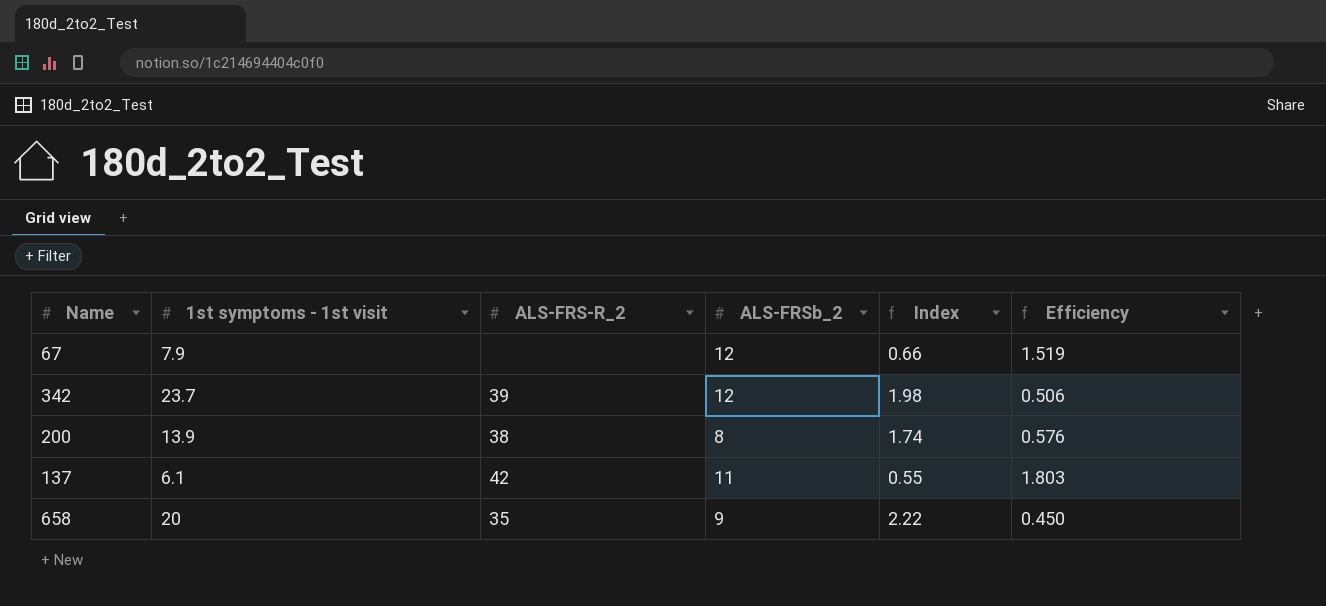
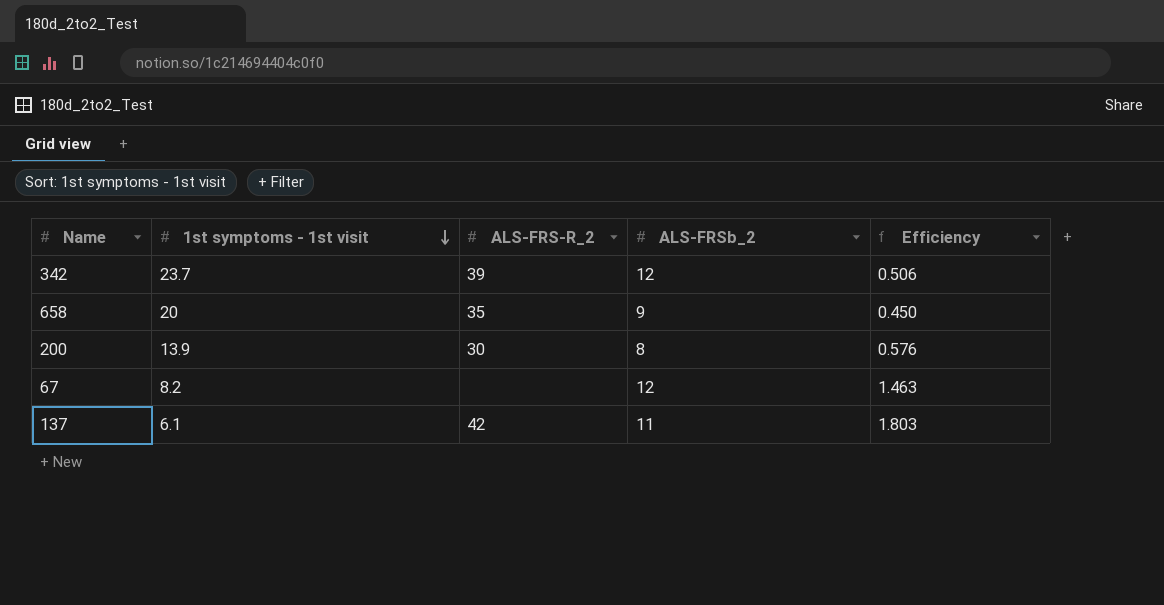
row order: none -> 1st symptoms - 1st visit descending
column Index | formula: [1st symptoms - 1st visit] / [ALS-FRSb_2] -> none
200 | ALS-FRS-R_2: 38 -> 30
67 | 1st symptoms - 1st visit: 7.9 -> 8.2
67 | Efficiency: 1.519 -> 1.463

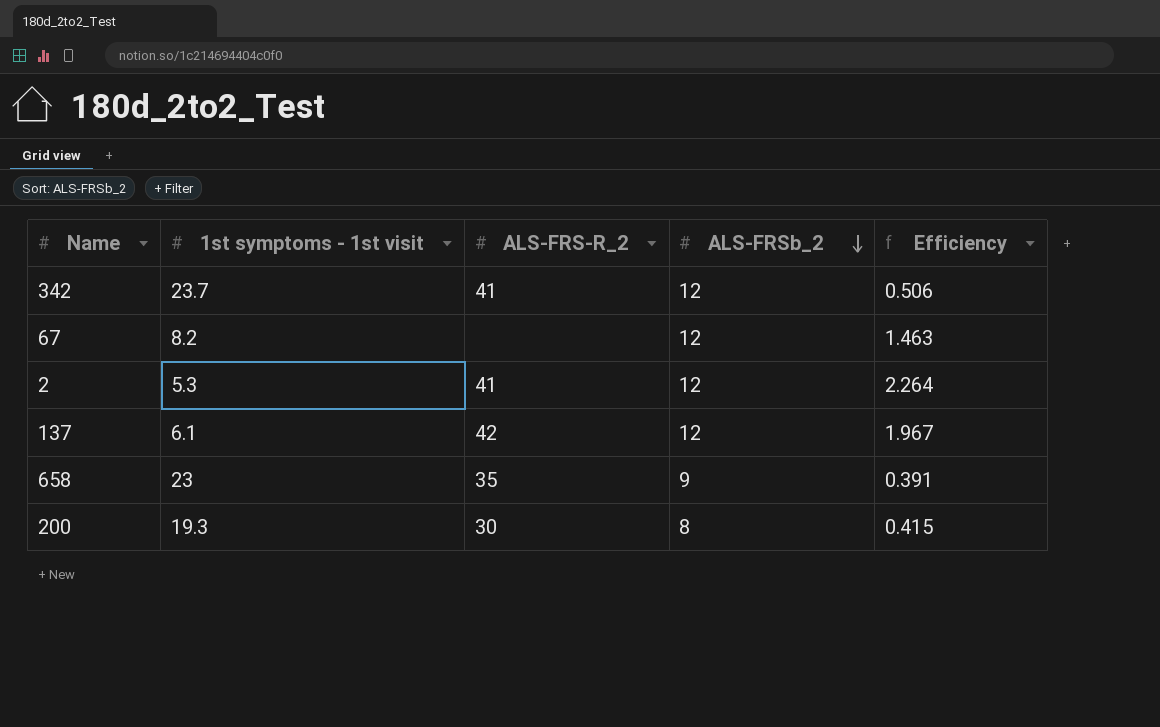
row order: 1st symptoms - 1st visit descending -> ALS-FRSb_2 descending
342 | ALS-FRS-R_2: 39 -> 41
row 2: none -> 5.3 | 41 | 12 | 2.264
137 | ALS-FRSb_2: 11 -> 12
137 | Efficiency: 1.803 -> 1.967
658 | 1st symptoms - 1st visit: 20 -> 23
658 | Efficiency: 0.450 -> 0.391
200 | 1st symptoms - 1st visit: 13.9 -> 19.3
200 | Efficiency: 0.576 -> 0.415

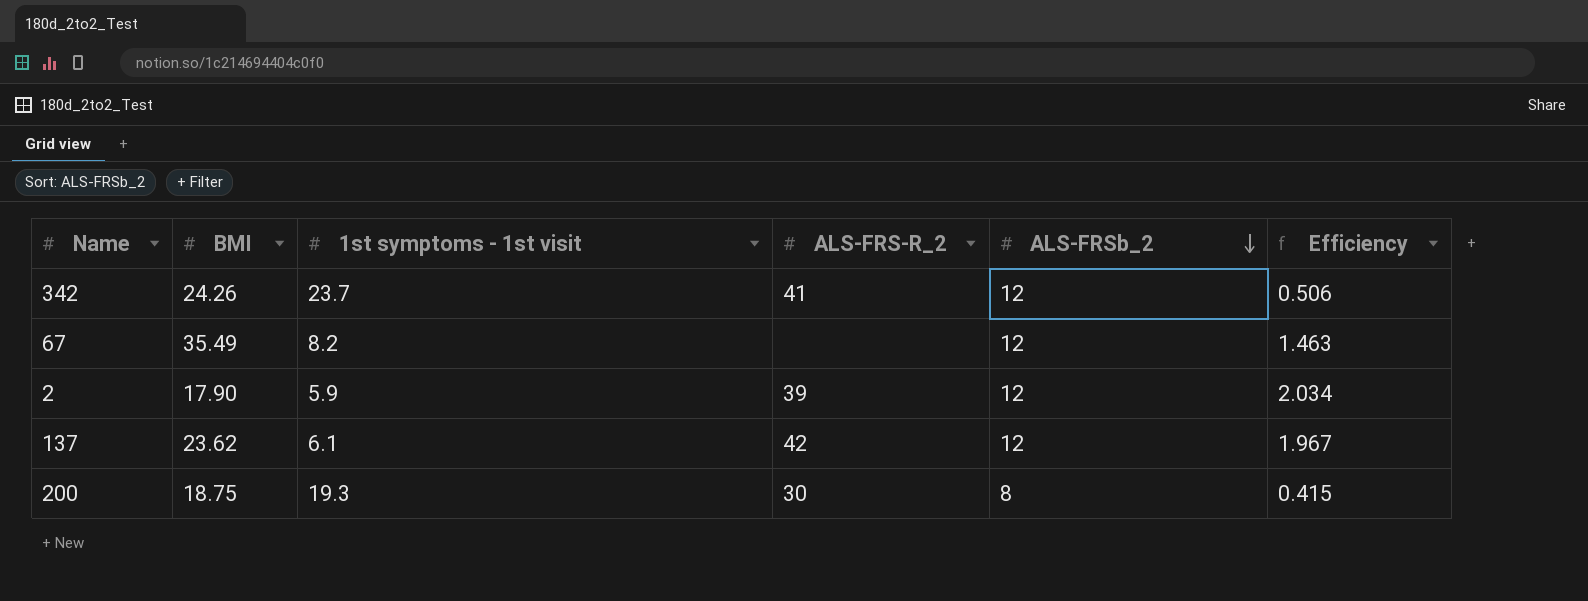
column BMI | position: none -> 2
row 658: 23 | 35 | 9 | 0.391 -> none
2 | 1st symptoms - 1st visit: 5.3 -> 5.9
2 | ALS-FRS-R_2: 41 -> 39
2 | Efficiency: 2.264 -> 2.034

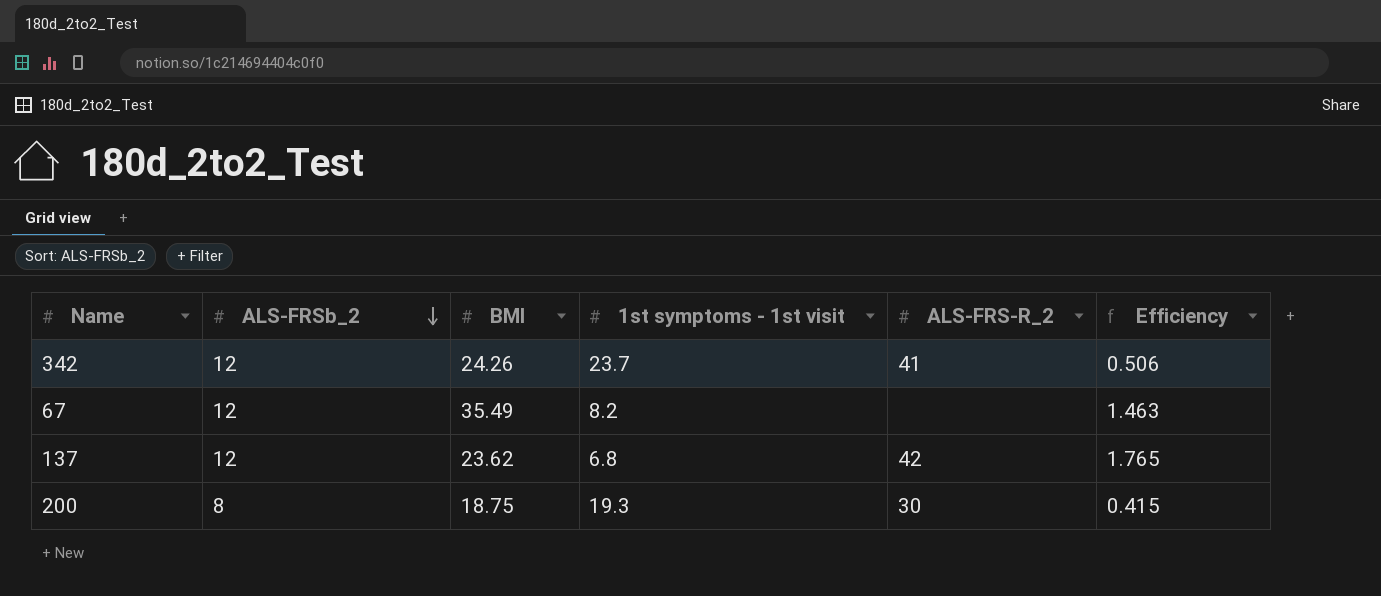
column ALS-FRSb_2 | position: 5 -> 2
row 2: 17.90 | 5.9 | 39 | 12 | 2.034 -> none
137 | 1st symptoms - 1st visit: 6.1 -> 6.8
137 | Efficiency: 1.967 -> 1.765

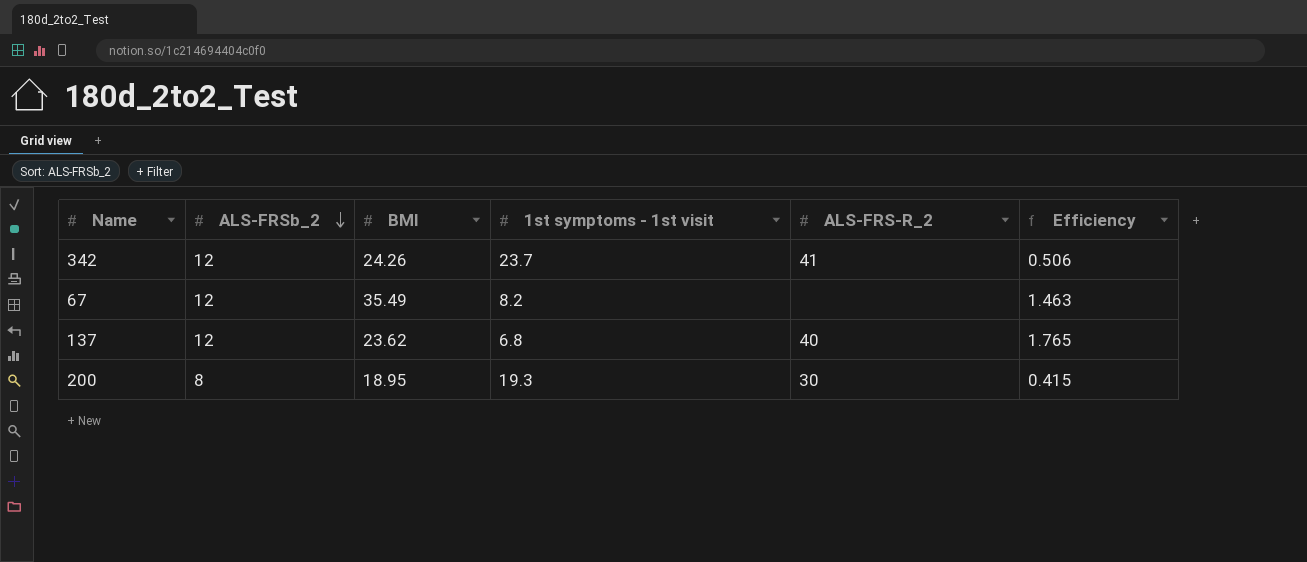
137 | ALS-FRS-R_2: 42 -> 40
200 | BMI: 18.75 -> 18.95

